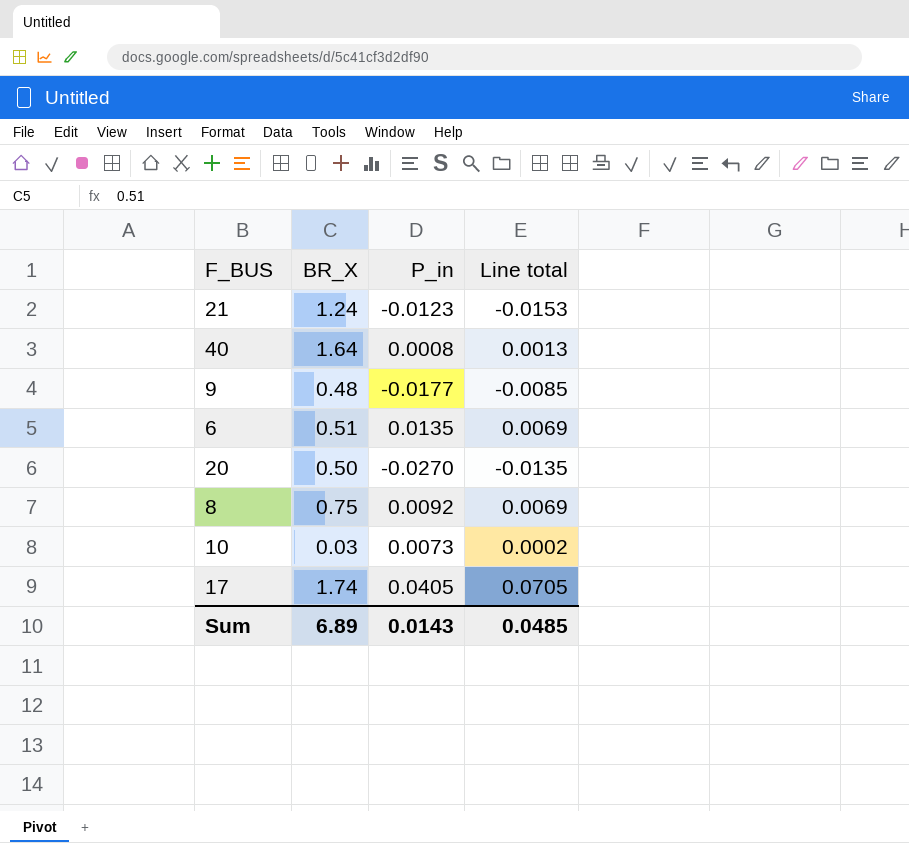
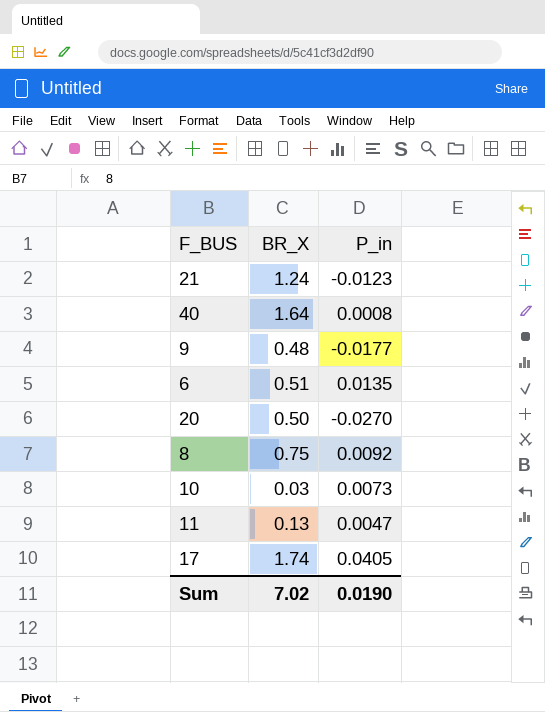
column Line total | formula: [BR_X] * [P_in] -> none
row 11: none -> 0.13 | 0.0047
Sum | BR_X: 6.89 -> 7.02
Sum | P_in: 0.0143 -> 0.0190

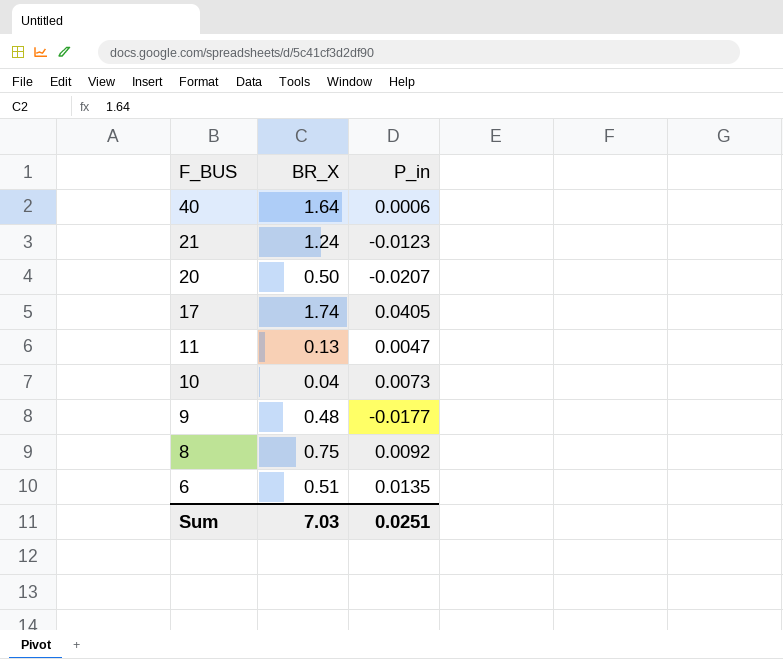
row order: none -> F_BUS descending
40 | P_in: 0.0008 -> 0.0006
20 | P_in: -0.0270 -> -0.0207
10 | BR_X: 0.03 -> 0.04
Sum | BR_X: 7.02 -> 7.03
Sum | P_in: 0.0190 -> 0.0251

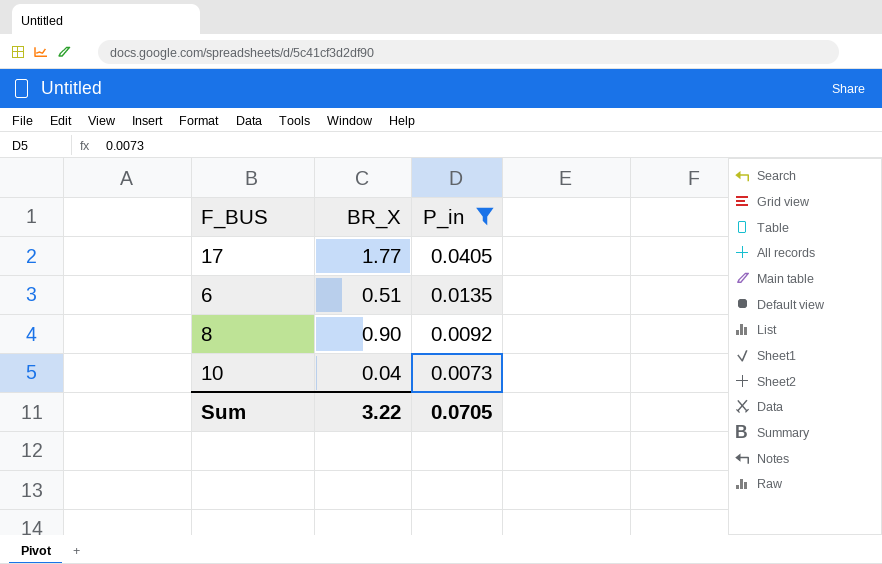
filter: none -> P_in >= 0.0073
row order: F_BUS descending -> P_in descending
17 | BR_X: 1.74 -> 1.77
8 | BR_X: 0.75 -> 0.90
Sum | BR_X: 7.03 -> 3.22
Sum | P_in: 0.0251 -> 0.0705

